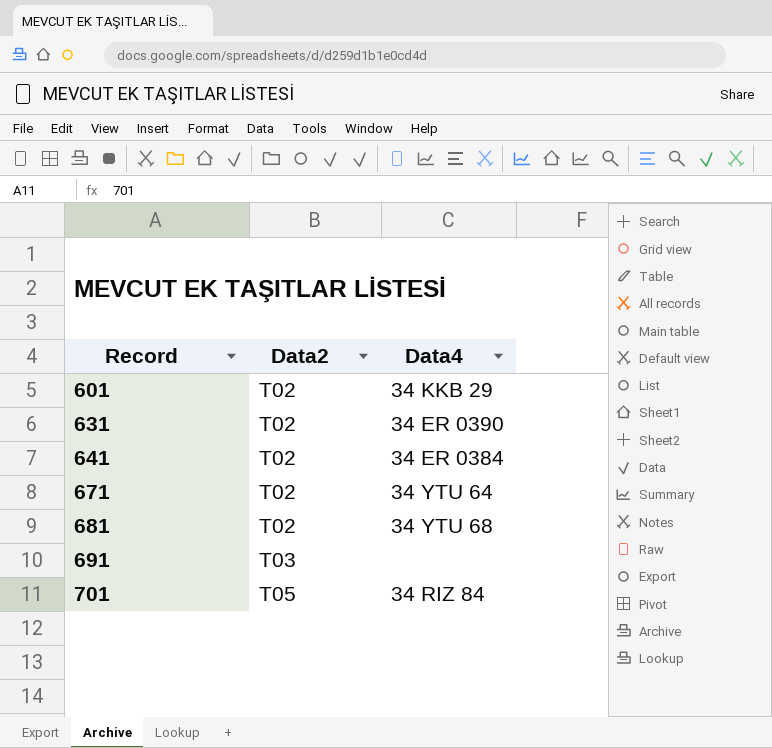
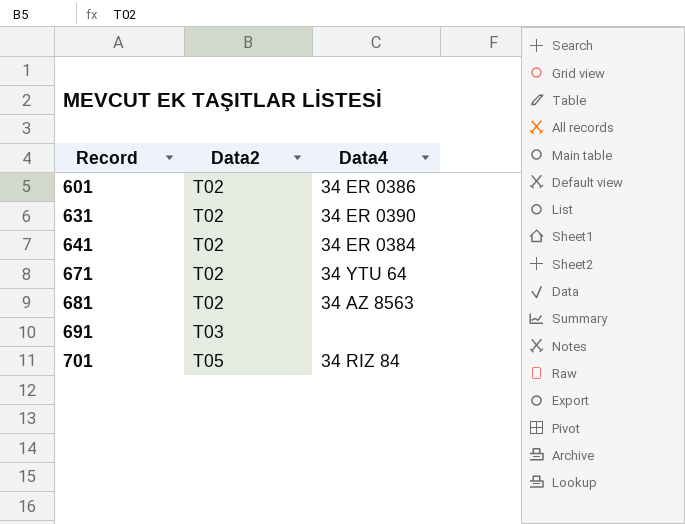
601 | Data4: 34 KKB 29 -> 34 ER 0386
681 | Data4: 34 YTU 68 -> 34 AZ 8563

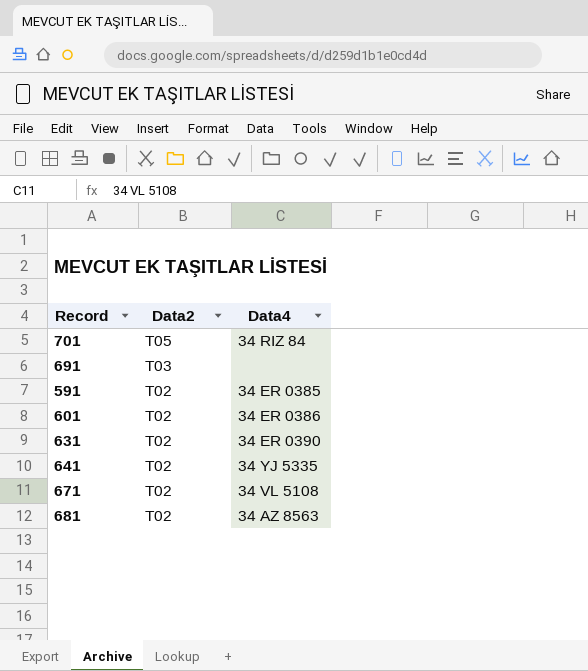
row order: Record ascending -> Data2 descending
row 591: none -> T02 | 34 ER 0385
641 | Data4: 34 ER 0384 -> 34 YJ 5335
671 | Data4: 34 YTU 64 -> 34 VL 5108

